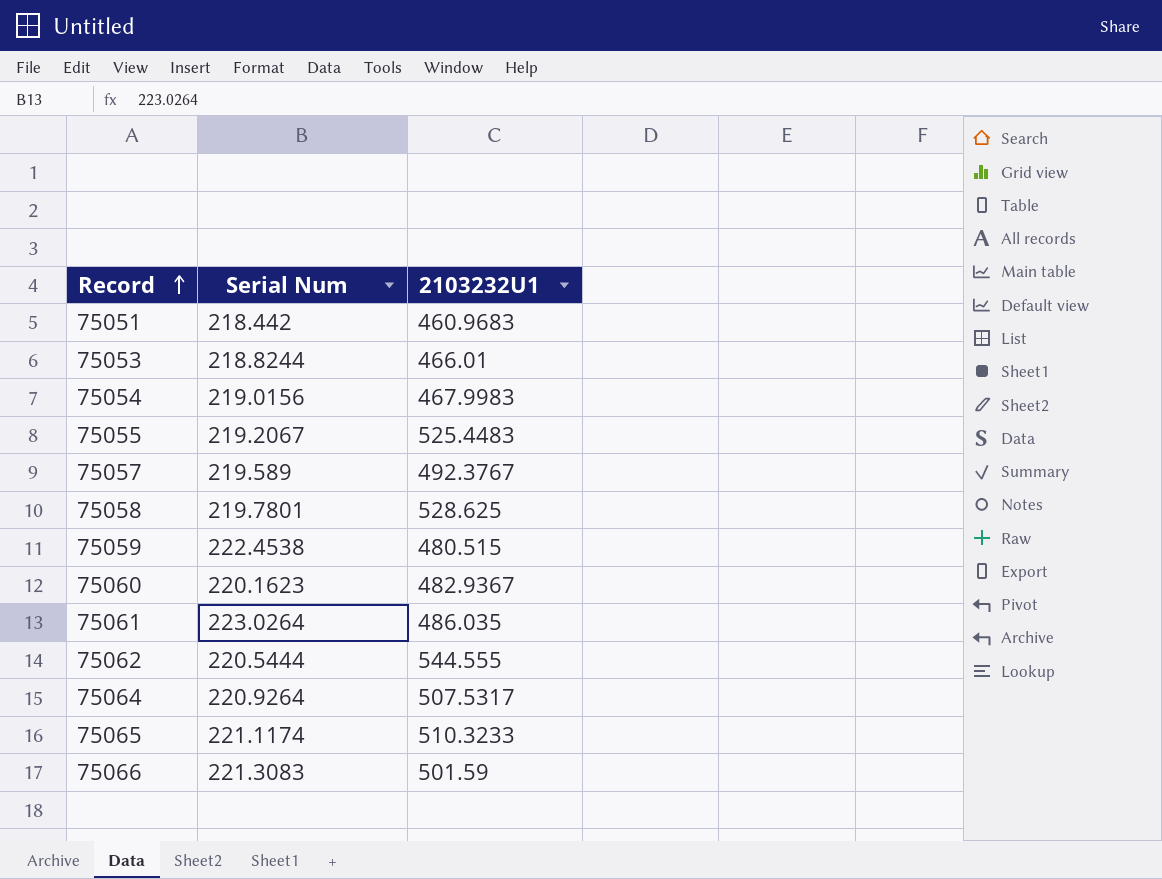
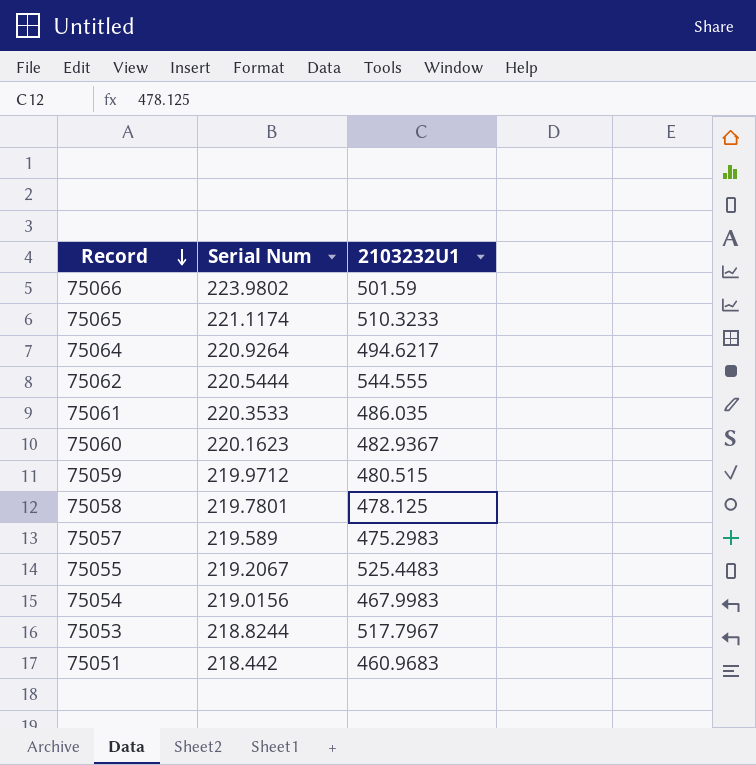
row order: Record ascending -> Record descending
75066 | Serial Num: 221.3083 -> 223.9802
75064 | 2103232U1: 507.5317 -> 494.6217
75061 | Serial Num: 223.0264 -> 220.3533
75059 | Serial Num: 222.4538 -> 219.9712
75058 | 2103232U1: 528.625 -> 478.125
75057 | 2103232U1: 492.3767 -> 475.2983
75053 | 2103232U1: 466.01 -> 517.7967

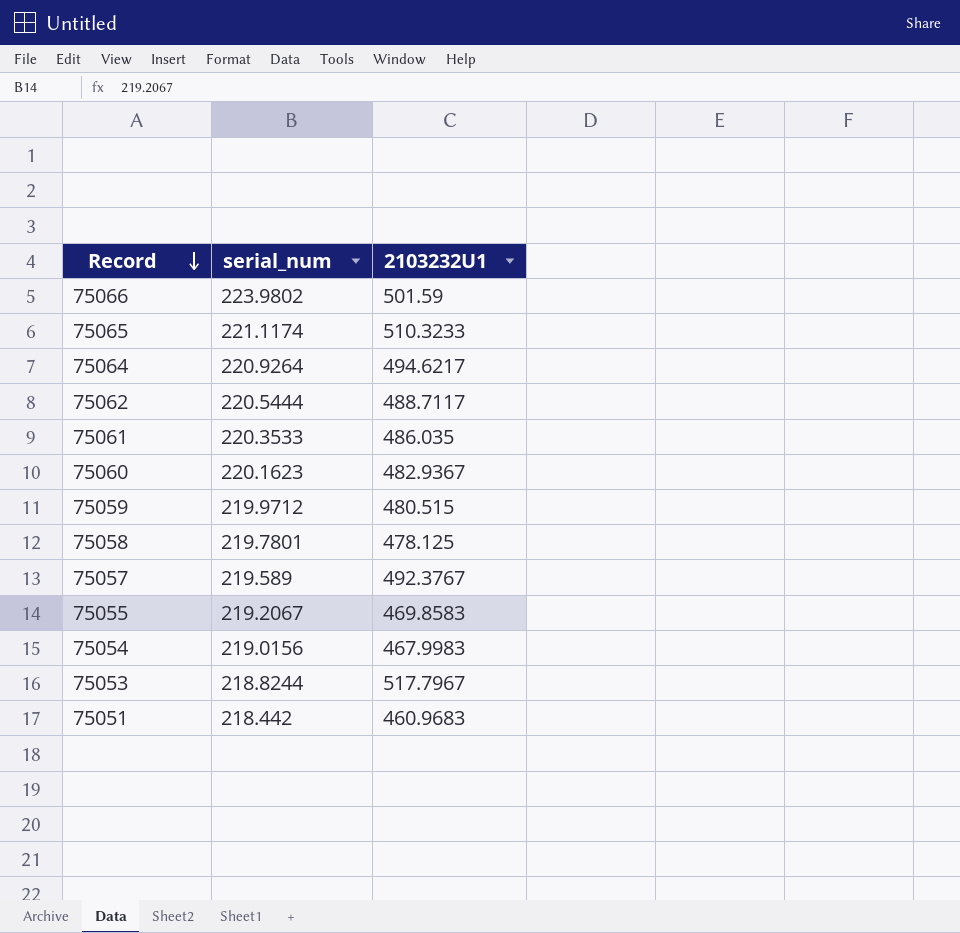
column name: Serial Num -> serial_num
75062 | 2103232U1: 544.555 -> 488.7117
75057 | 2103232U1: 475.2983 -> 492.3767
75055 | 2103232U1: 525.4483 -> 469.8583

